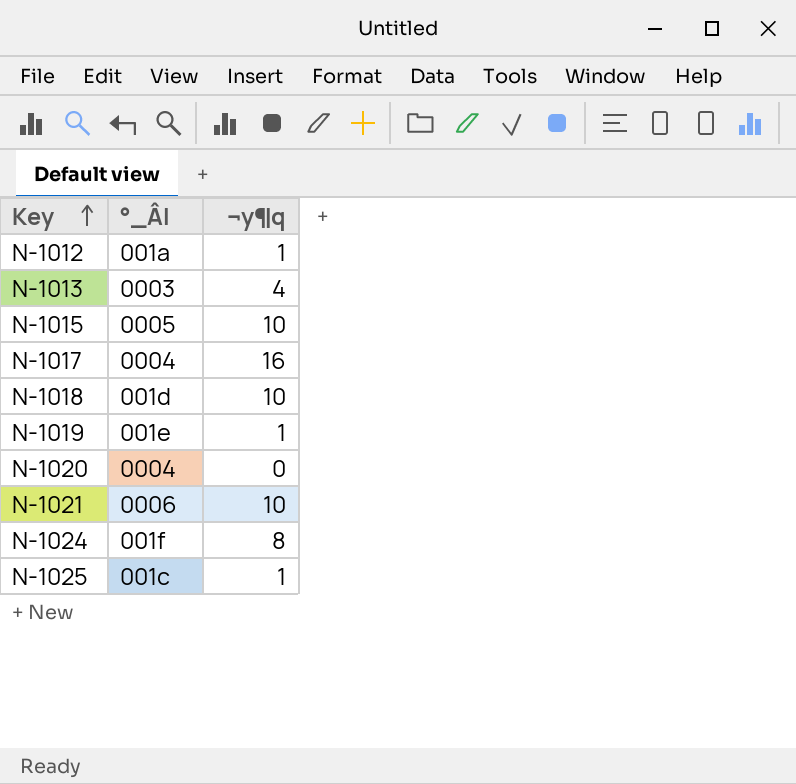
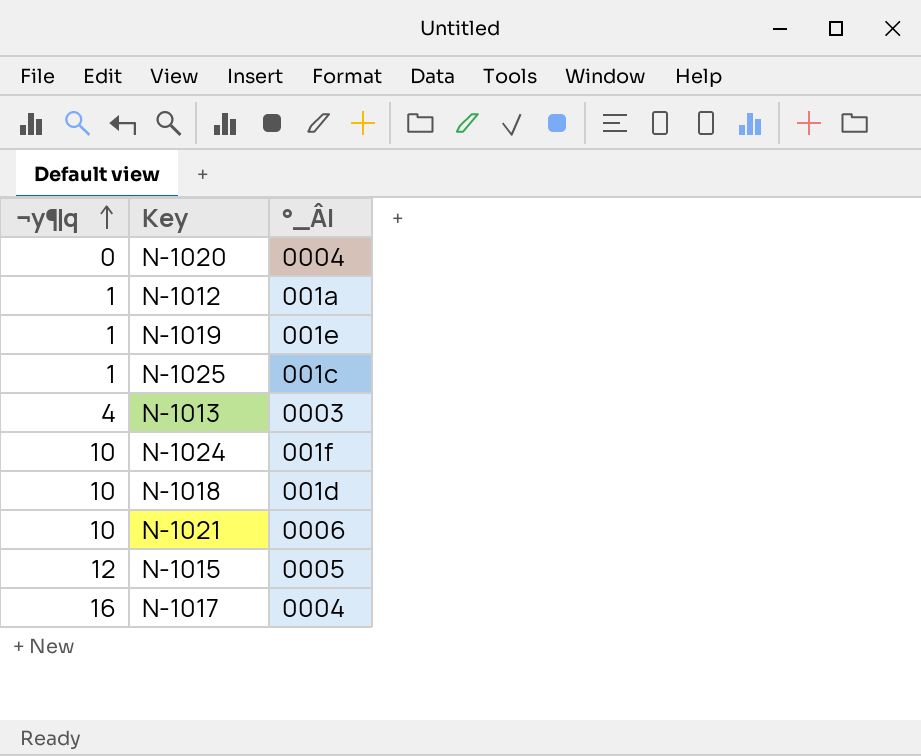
row order: Key ascending -> ¬y¶q ascending
column ¬y¶q | position: 3 -> 1
N-1024 | ¬y¶q: 8 -> 10
N-1015 | ¬y¶q: 10 -> 12

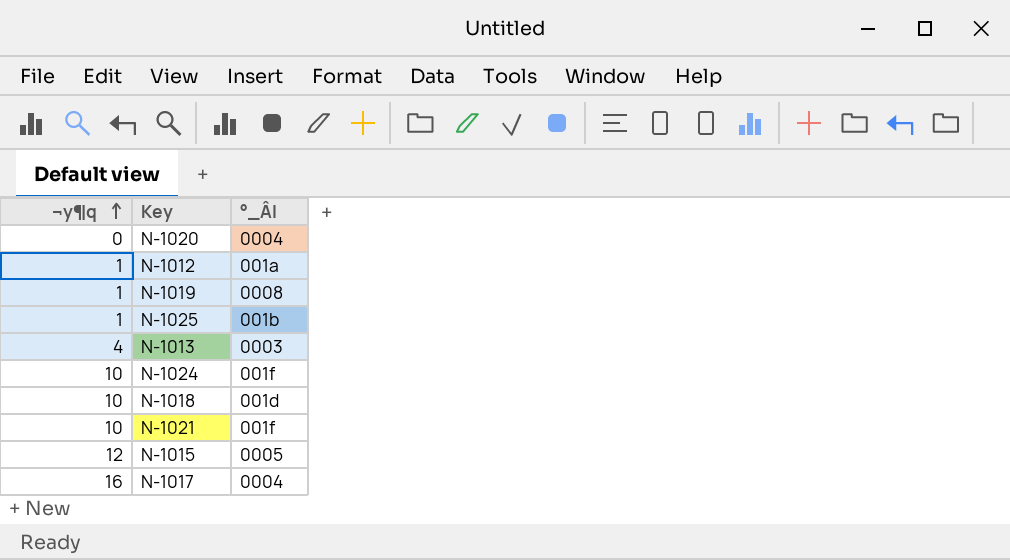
N-1019 | °_ÂI: 001e -> 0008
N-1025 | °_ÂI: 001c -> 001b
N-1021 | °_ÂI: 0006 -> 001f

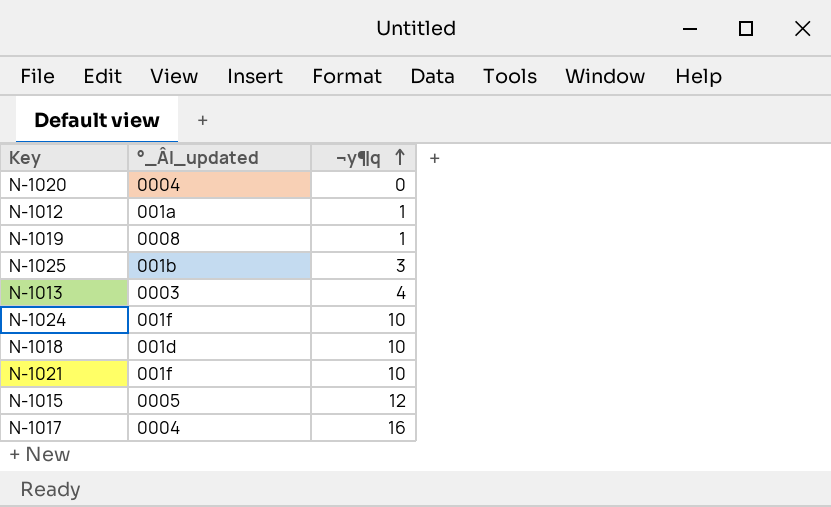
column name: °_ÂI -> °_ÂI_updated
column ¬y¶q | position: 1 -> 3
N-1025 | ¬y¶q: 1 -> 3

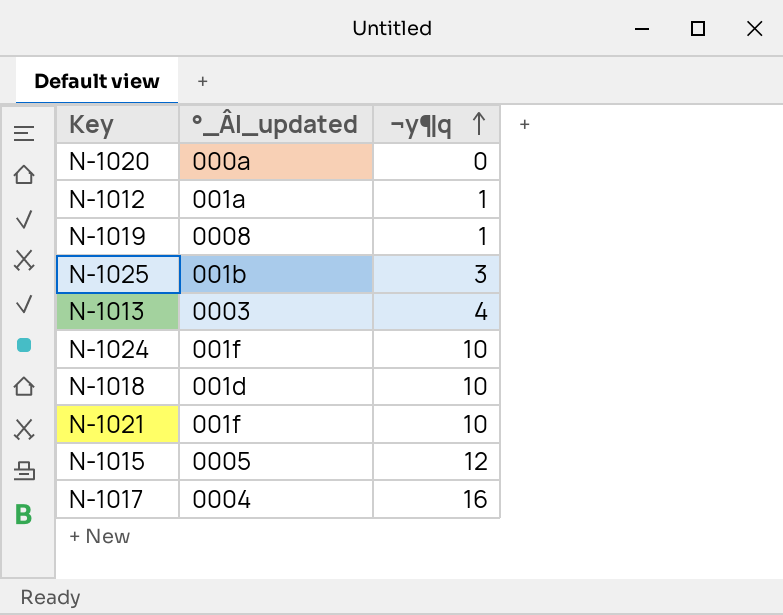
N-1020 | °_ÂI_updated: 0004 -> 000a

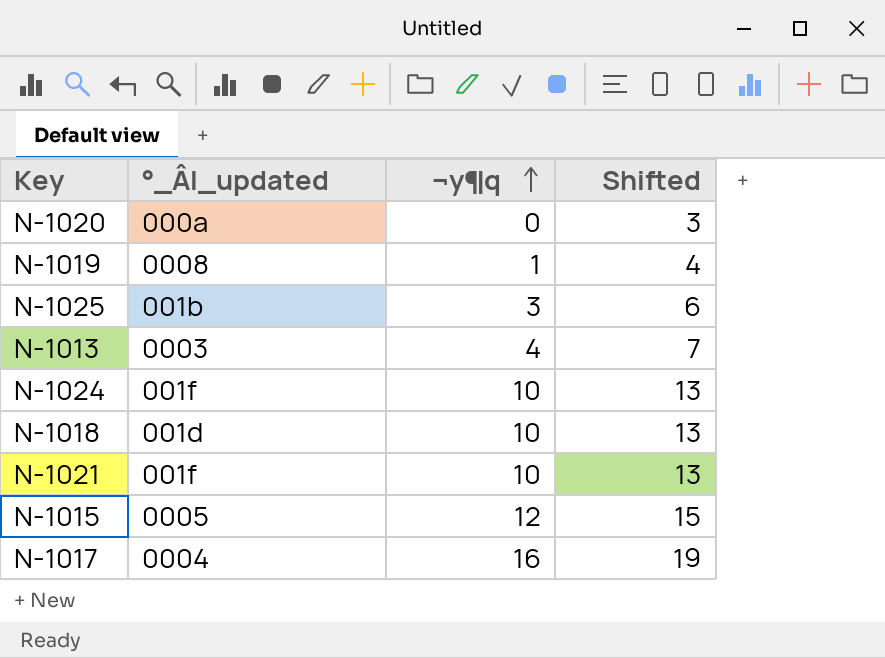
column Shifted | formula: none -> [¬y¶q] + 3
row N-1012: 001a | 1 -> none

